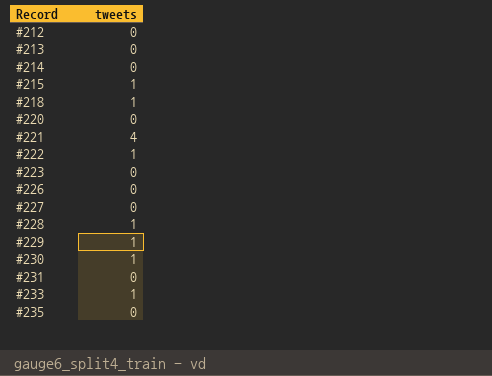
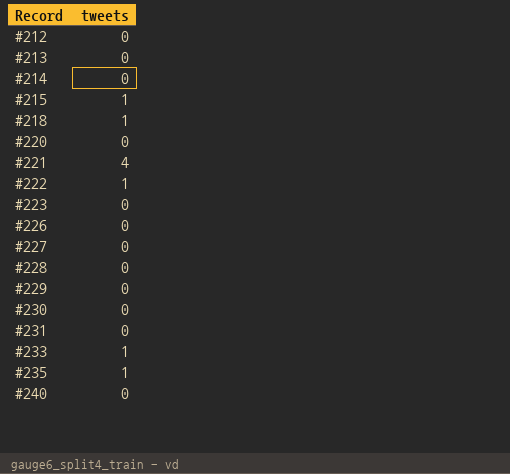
#228 | tweets: 1 -> 0
#229 | tweets: 1 -> 0
#230 | tweets: 1 -> 0
#235 | tweets: 0 -> 1
row #240: none -> 0

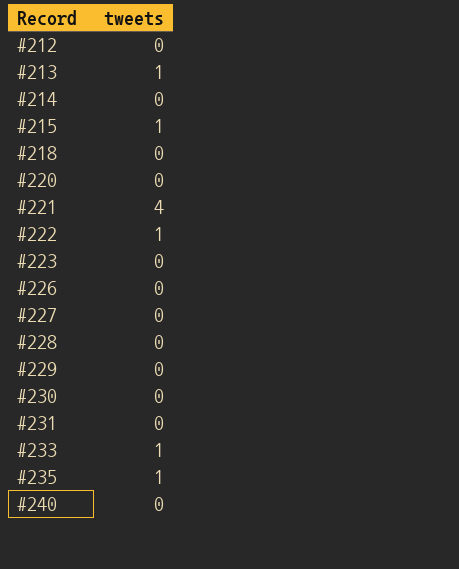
#213 | tweets: 0 -> 1
#218 | tweets: 1 -> 0

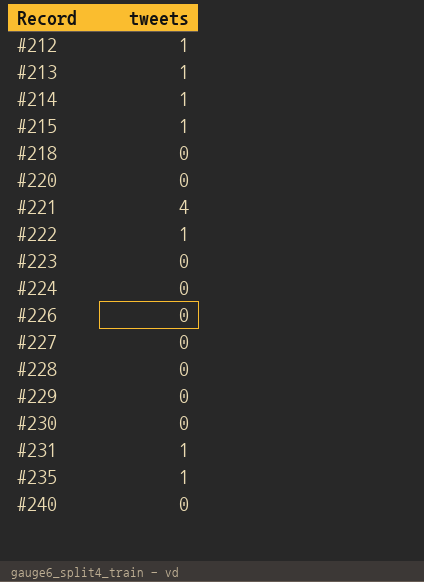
row #233: 1 -> none
#212 | tweets: 0 -> 1
#214 | tweets: 0 -> 1
row #224: none -> 0
#231 | tweets: 0 -> 1

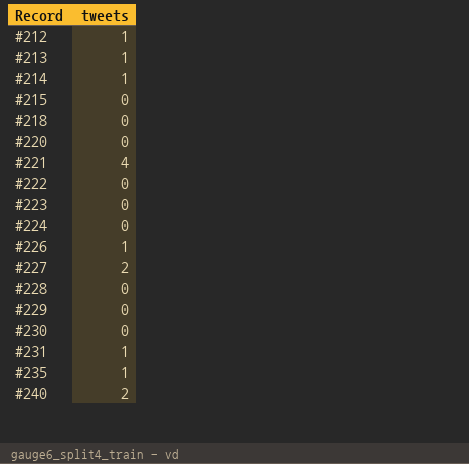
#215 | tweets: 1 -> 0
#222 | tweets: 1 -> 0
#226 | tweets: 0 -> 1
#227 | tweets: 0 -> 2
#240 | tweets: 0 -> 2

